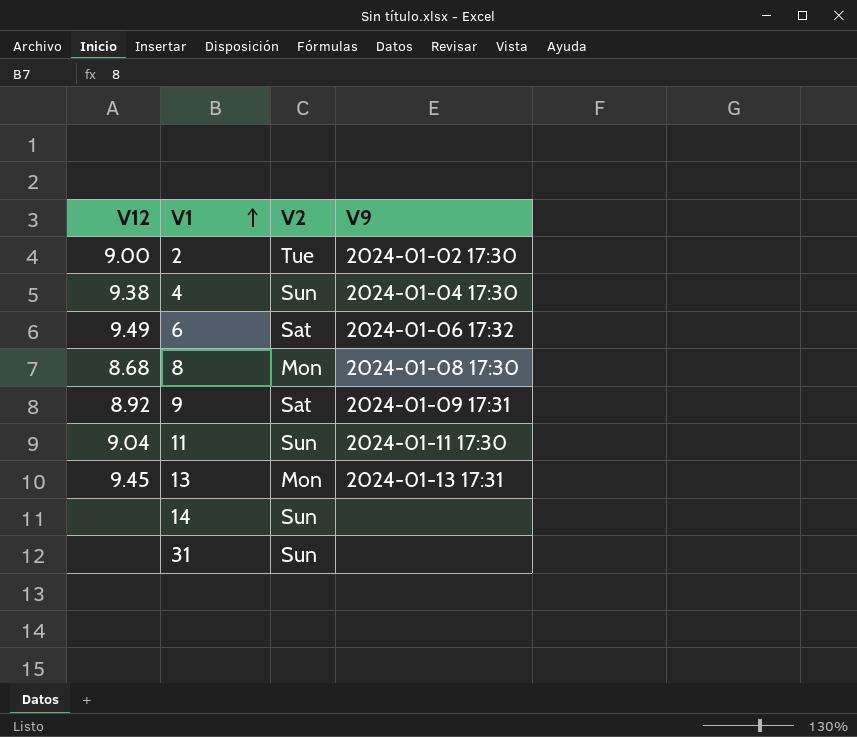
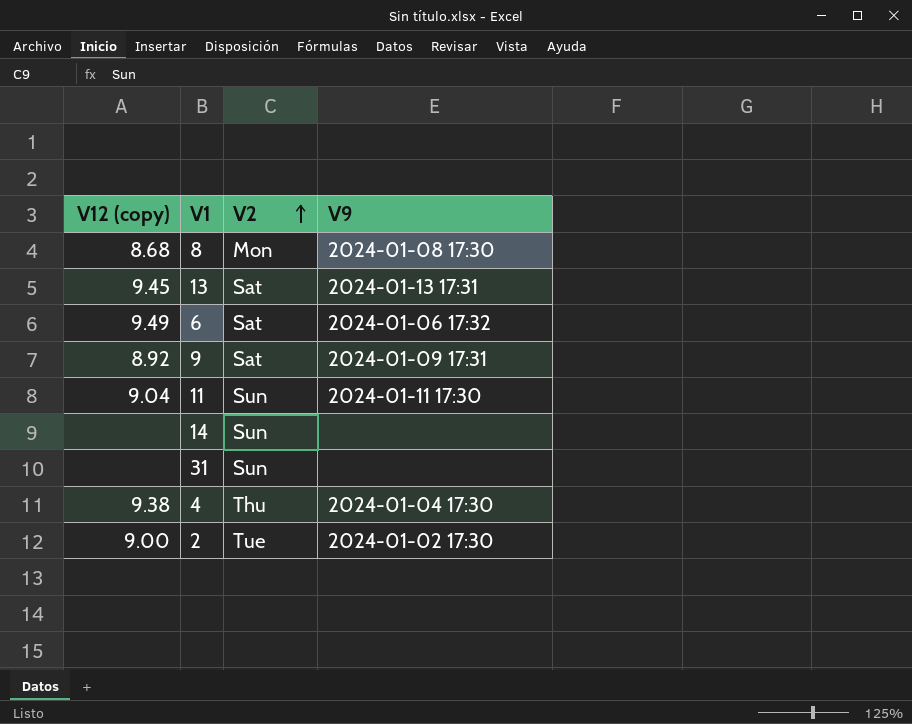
row order: V1 ascending -> V2 ascending
column name: V12 -> V12 (copy)
13 | V2: Mon -> Sat
4 | V2: Sun -> Thu

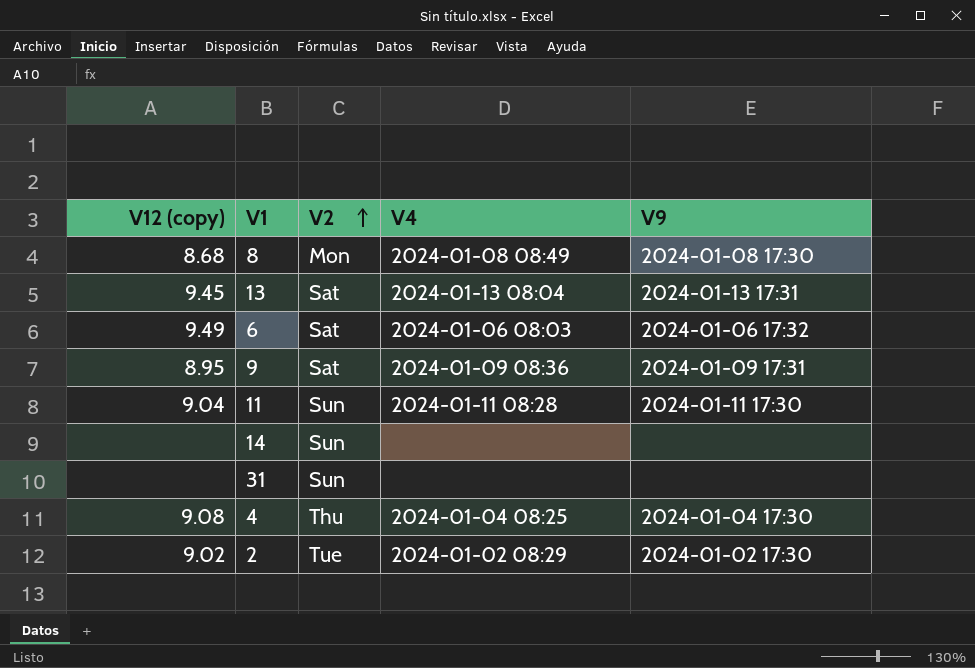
column V4 | position: none -> 4
9 | V12 (copy): 8.92 -> 8.95
4 | V12 (copy): 9.38 -> 9.08
2 | V12 (copy): 9.00 -> 9.02

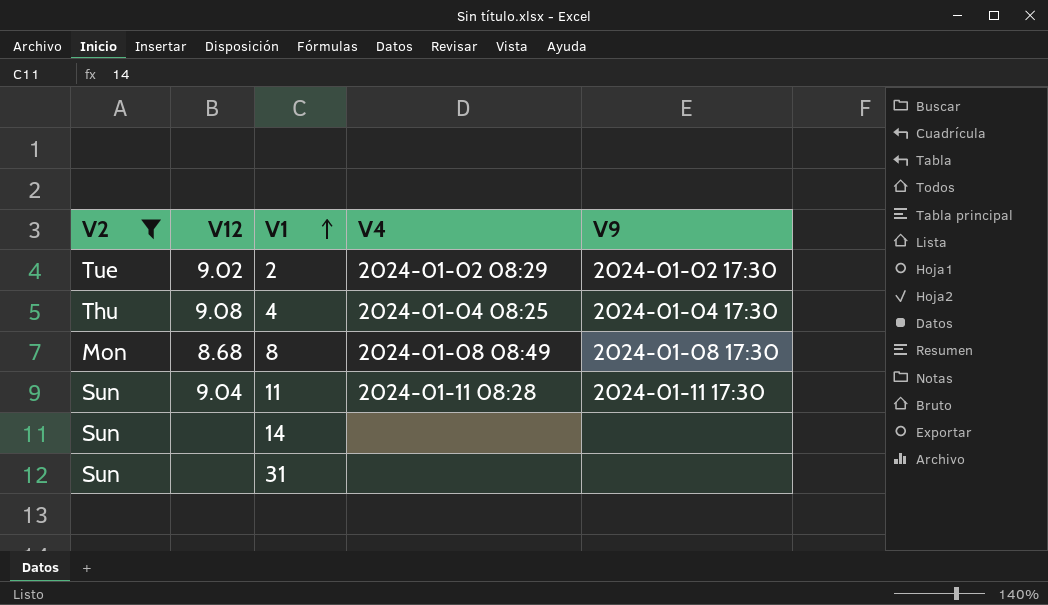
filter: none -> V2 != Sat
row order: V2 ascending -> V1 ascending
column V2 | position: 3 -> 1
column name: V12 (copy) -> V12

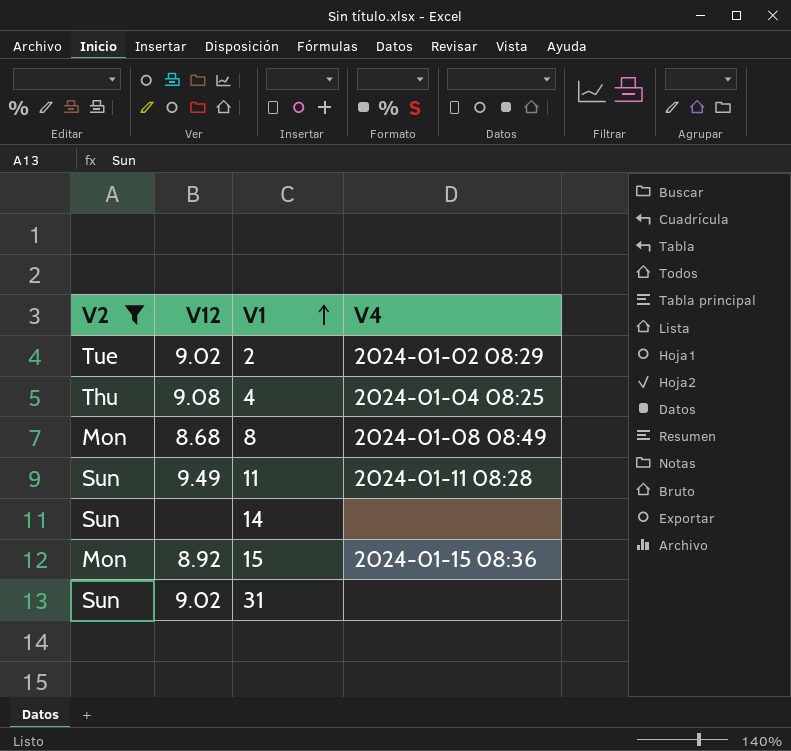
column V9 | position: 5 -> none
11 | V12: 9.04 -> 9.49
row 15: none -> Mon | 8.92 | 2024-01-15 08:36
31 | V12: none -> 9.02

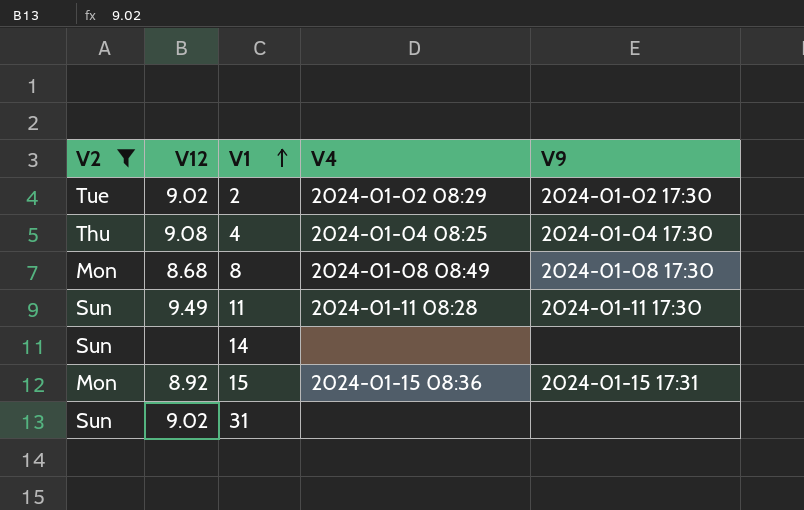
column V9 | position: none -> 5

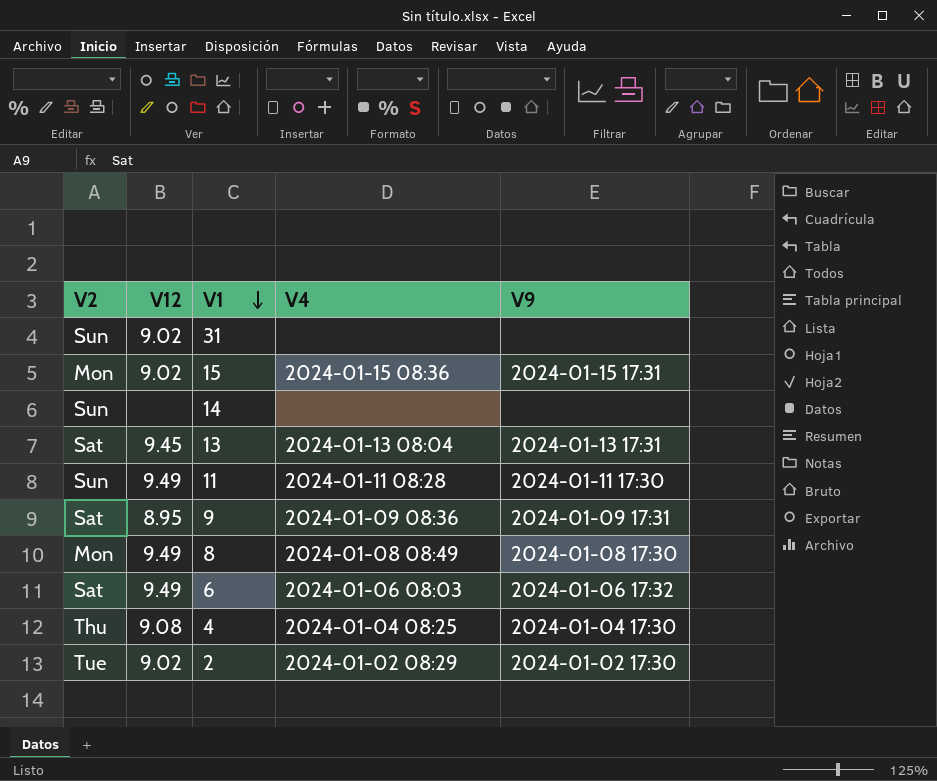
filter: V2 != Sat -> none
row order: V1 ascending -> V1 descending
15 | V12: 8.92 -> 9.02
8 | V12: 8.68 -> 9.49

